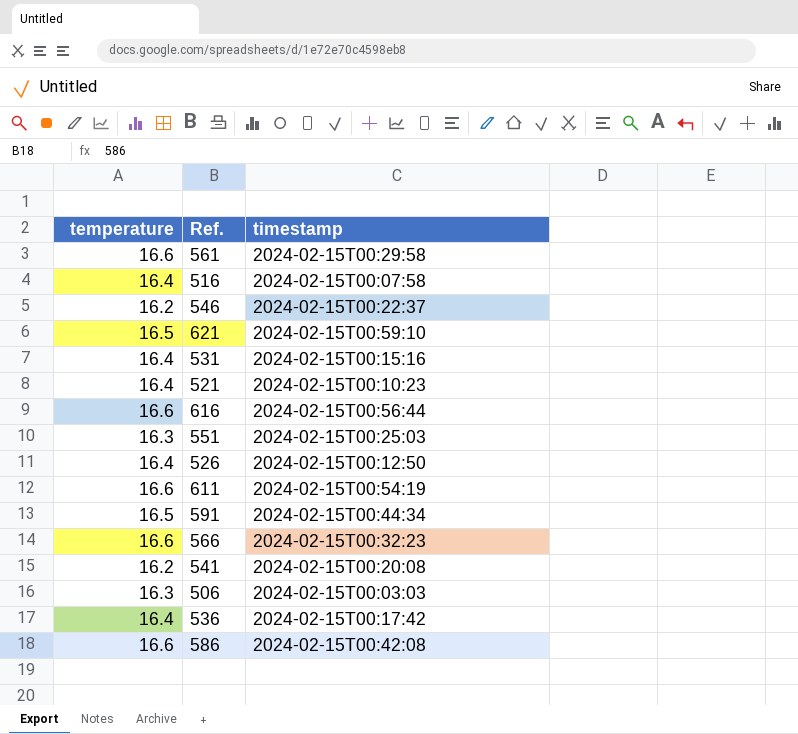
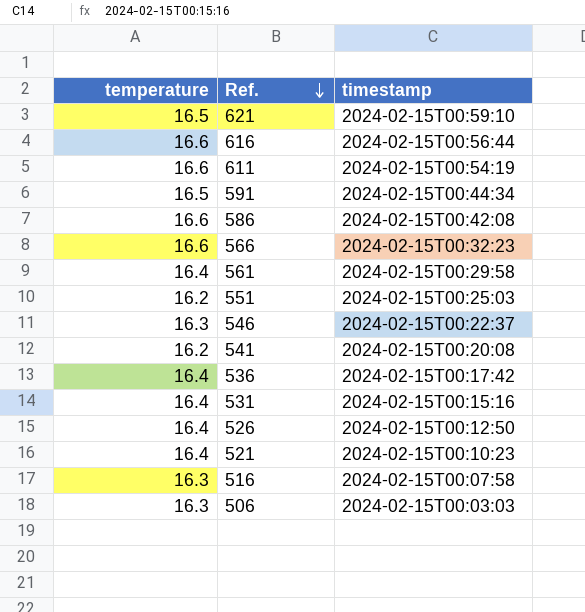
row order: none -> Ref. descending
561 | temperature: 16.6 -> 16.4
551 | temperature: 16.3 -> 16.2
546 | temperature: 16.2 -> 16.3
516 | temperature: 16.4 -> 16.3

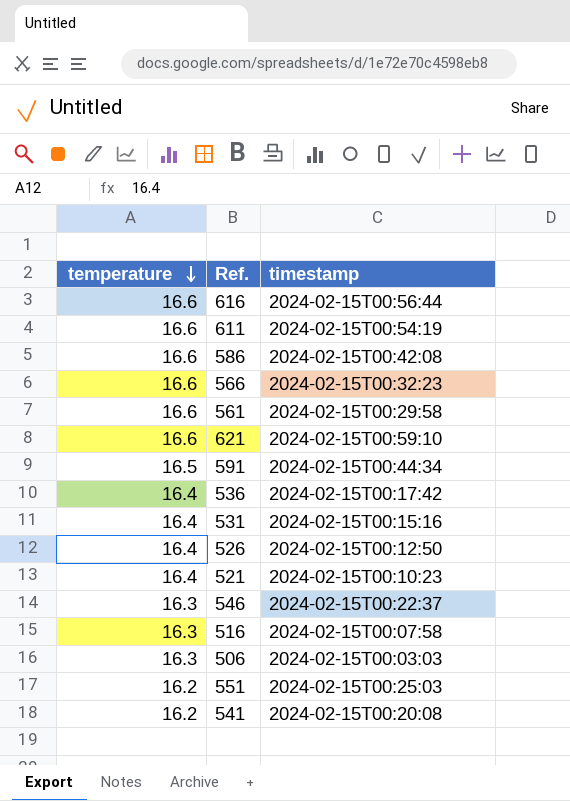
row order: Ref. descending -> temperature descending
561 | temperature: 16.4 -> 16.6
621 | temperature: 16.5 -> 16.6

